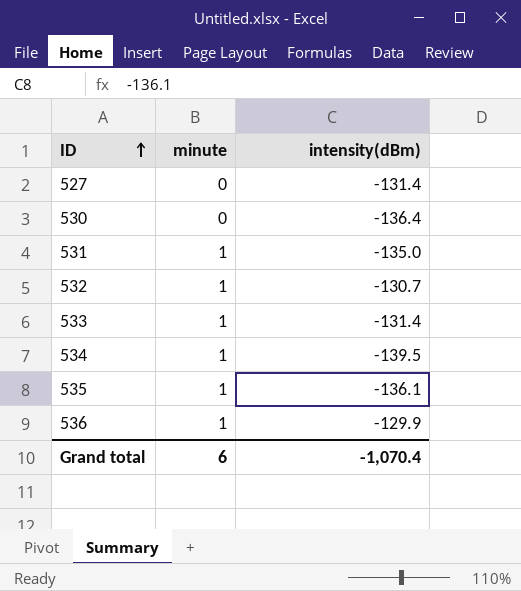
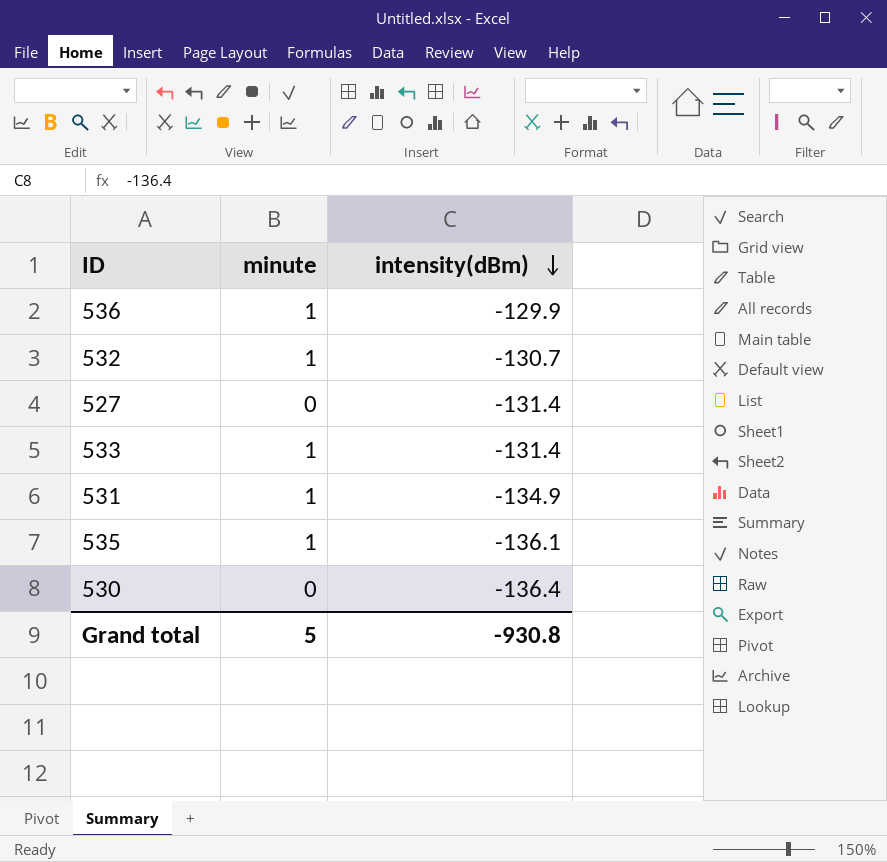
row order: ID ascending -> intensity(dBm) descending
row 534: 1 | -139.5 -> none
531 | intensity(dBm): -135.0 -> -134.9
Grand total | minute: 6 -> 5
Grand total | intensity(dBm): -1,070.4 -> -930.8

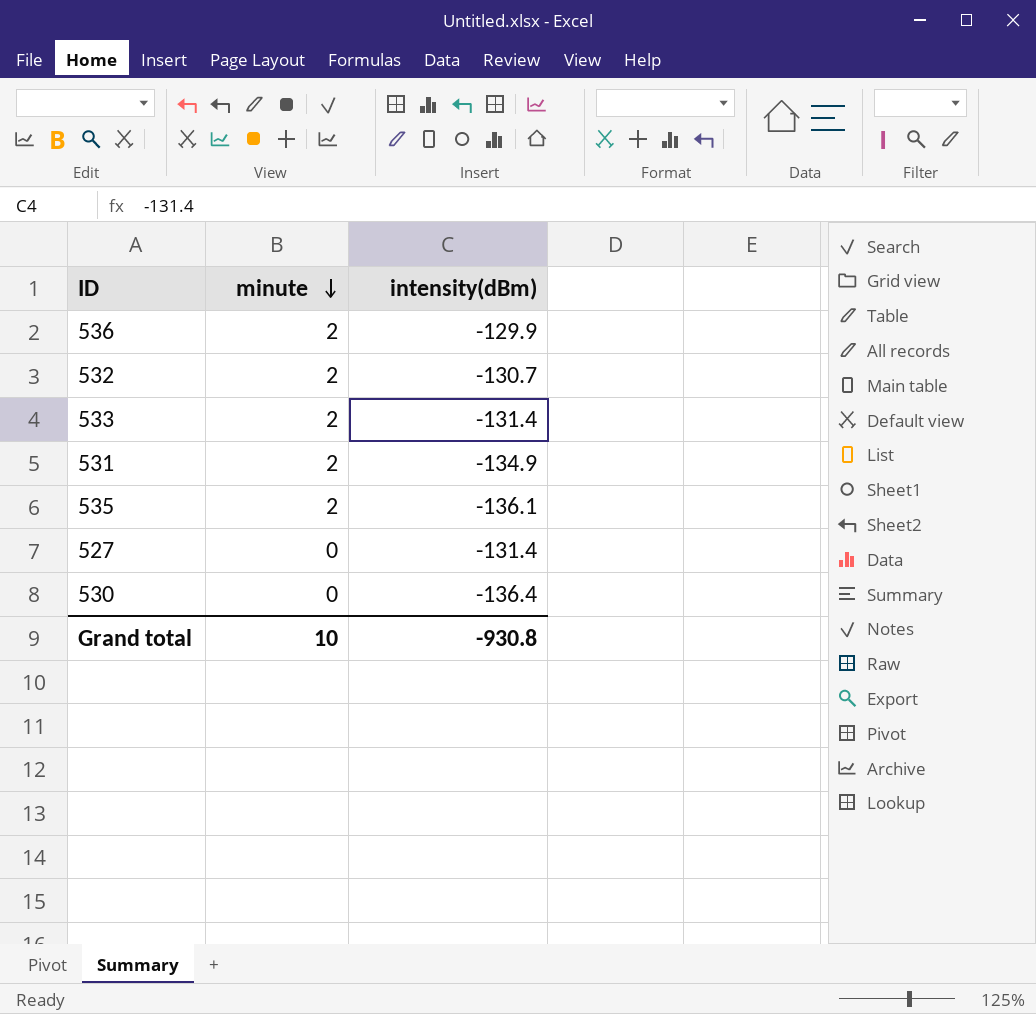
row order: intensity(dBm) descending -> minute descending
536 | minute: 1 -> 2
532 | minute: 1 -> 2
533 | minute: 1 -> 2
531 | minute: 1 -> 2
535 | minute: 1 -> 2
Grand total | minute: 5 -> 10

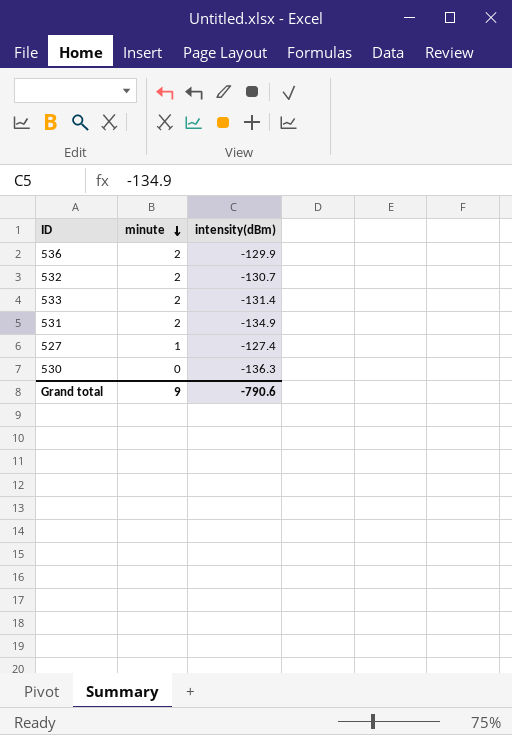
row 535: 2 | -136.1 -> none
527 | minute: 0 -> 1
527 | intensity(dBm): -131.4 -> -127.4
530 | intensity(dBm): -136.4 -> -136.3
Grand total | minute: 10 -> 9
Grand total | intensity(dBm): -930.8 -> -790.6

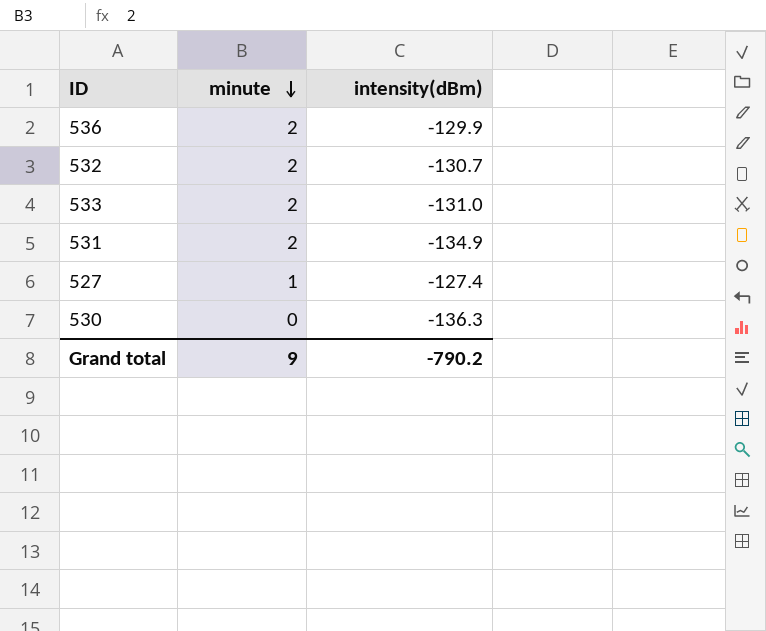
533 | intensity(dBm): -131.4 -> -131.0
Grand total | intensity(dBm): -790.6 -> -790.2

